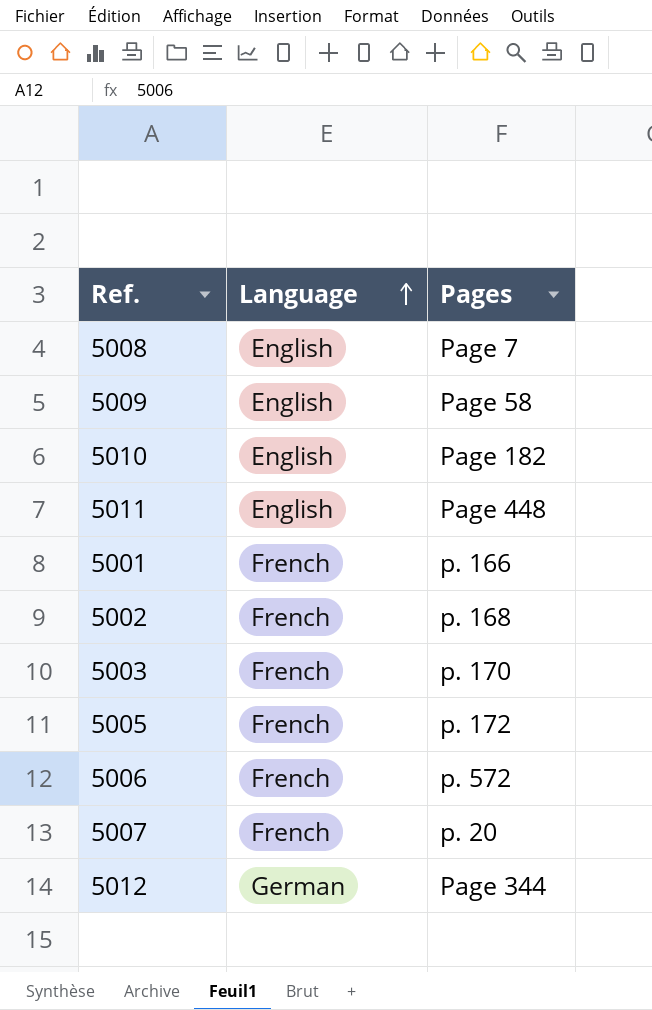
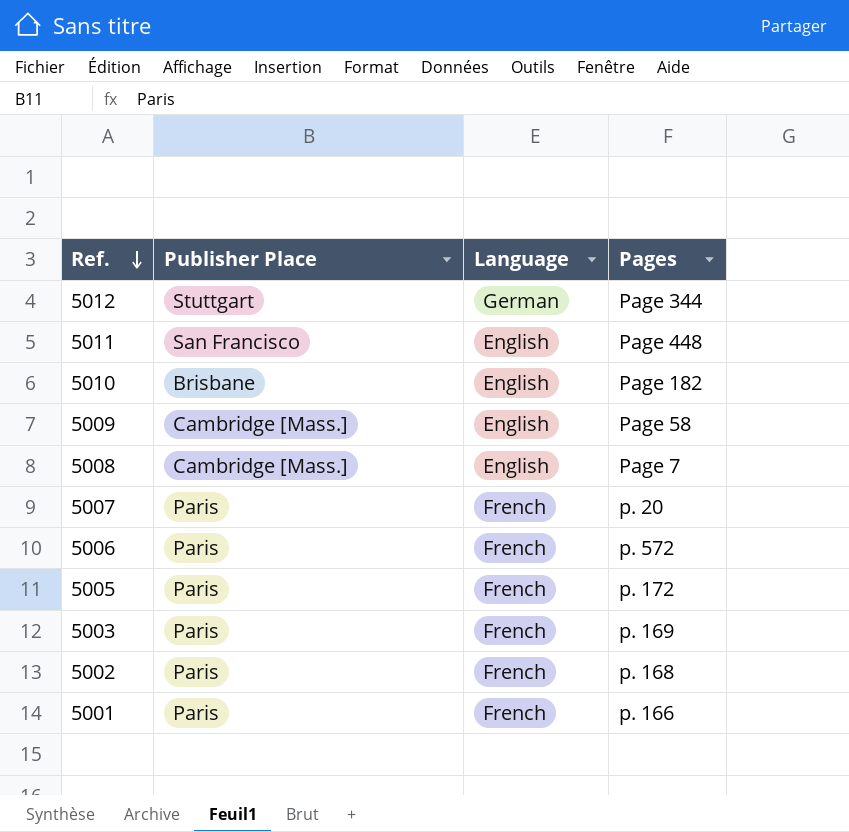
row order: Language ascending -> Ref. descending
column Publisher Place | position: none -> 2
5003 | Pages: p. 170 -> p. 169

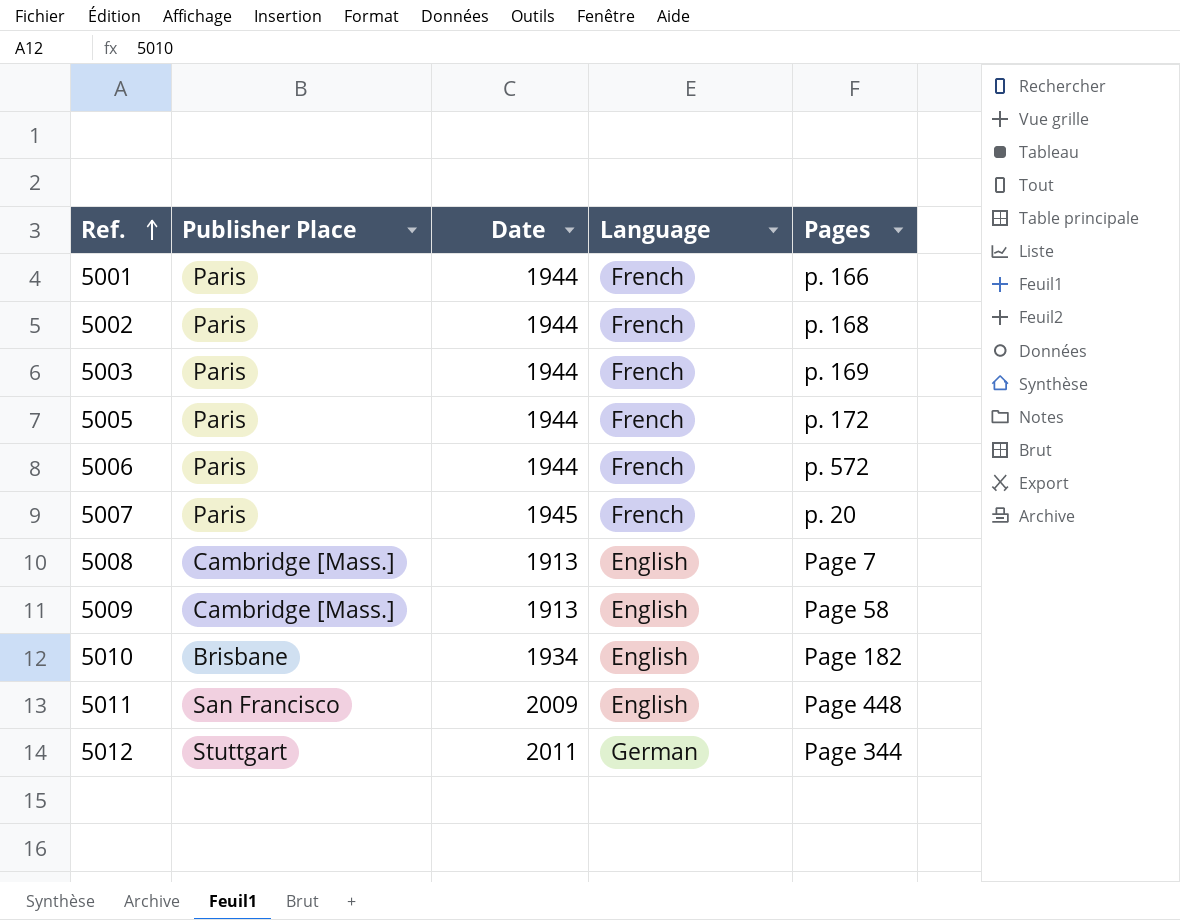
row order: Ref. descending -> Ref. ascending
column Date | position: none -> 3

